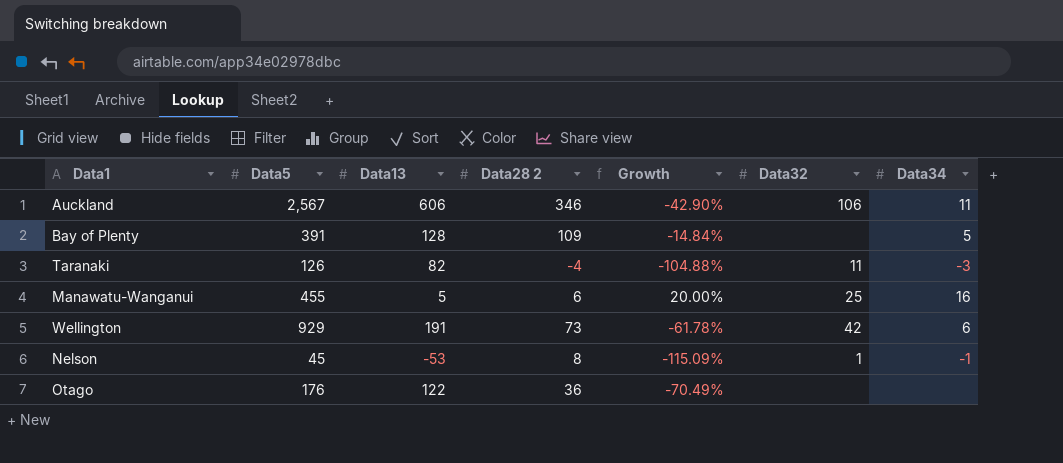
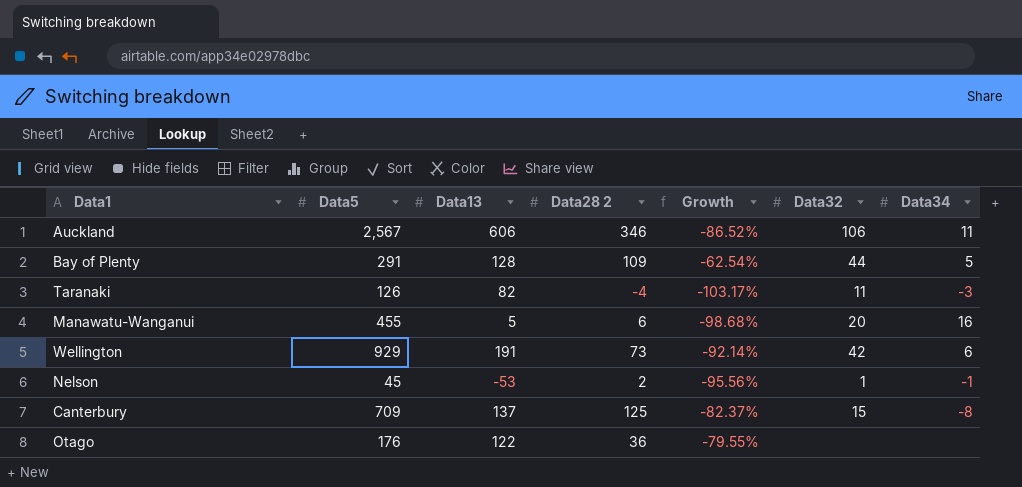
column Growth | formula: ([Data28 2] - [Data13]) / [Data13] -> ([Data28 2] - [Data5]) / [Data5]
Bay of Plenty | Data5: 391 -> 291
Bay of Plenty | Data32: none -> 44
Manawatu-Wanganui | Data32: 25 -> 20
Nelson | Data28 2: 8 -> 2
row Canterbury: none -> 709 | 137 | 125 | -82.37% | 15 | -8

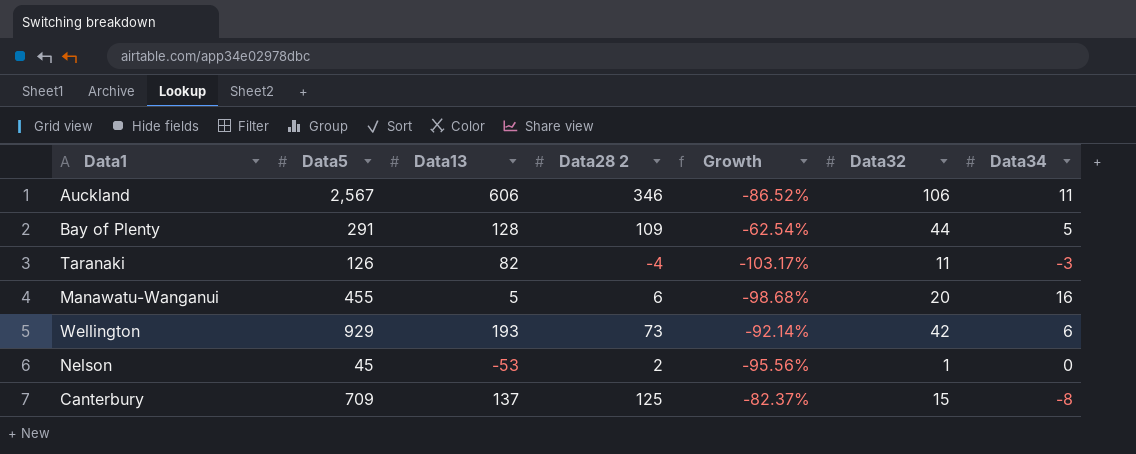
row Otago: 176 | 122 | 36 | -79.55% | none | none -> none
Wellington | Data13: 191 -> 193
Nelson | Data34: -1 -> 0

